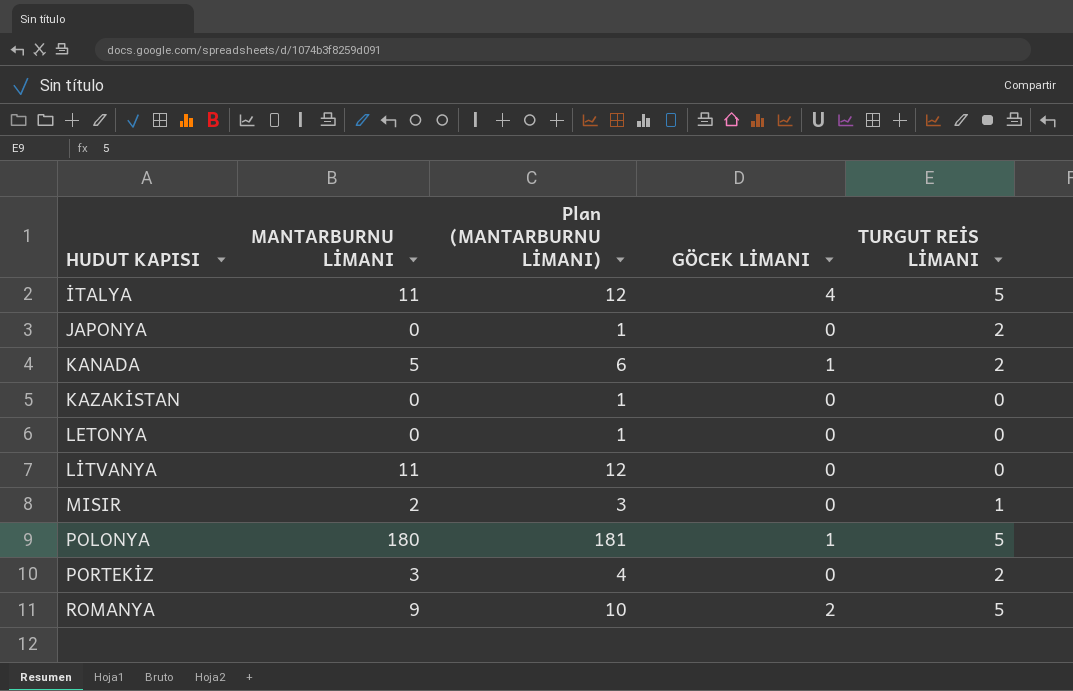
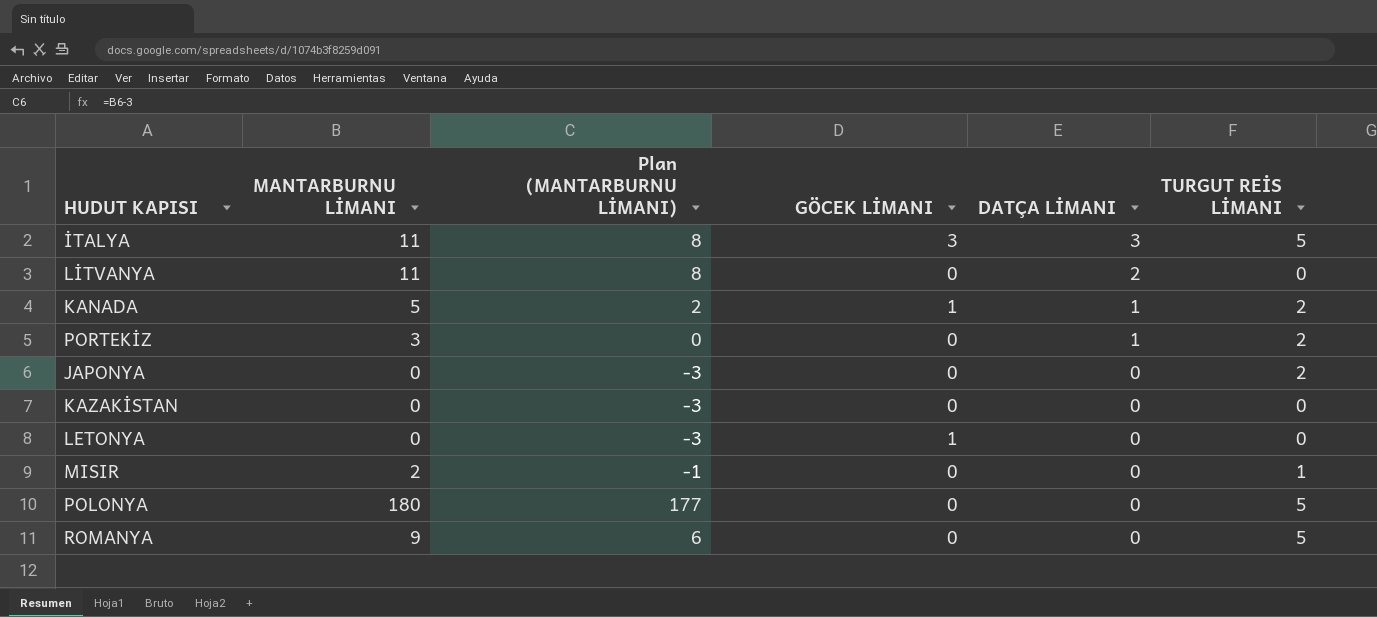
row order: HUDUT KAPISI ascending -> DATÇA LİMANI descending
column Plan (MANTARBURNU LİMANI) | formula: [MANTARBURNU LİMANI] + 1 -> [MANTARBURNU LİMANI] - 3
column DATÇA LİMANI | position: none -> 5
İTALYA | GÖCEK LİMANI: 4 -> 3
LETONYA | GÖCEK LİMANI: 0 -> 1
POLONYA | GÖCEK LİMANI: 1 -> 0
ROMANYA | GÖCEK LİMANI: 2 -> 0

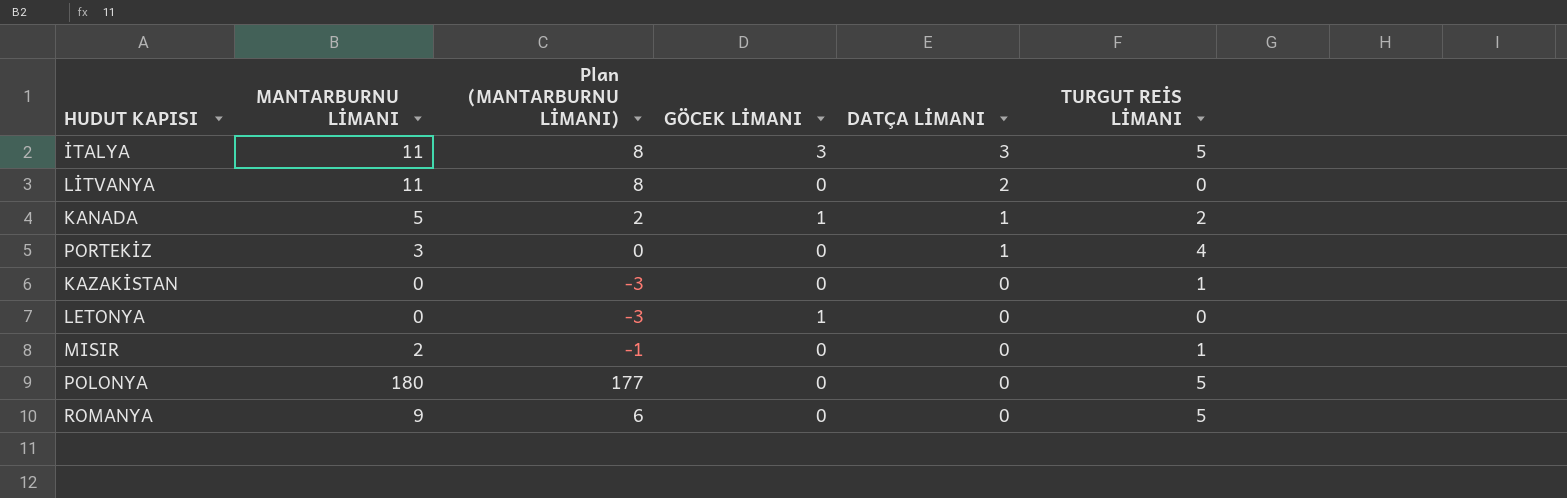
row JAPONYA: 0 | -3 | 0 | 0 | 2 -> none
PORTEKİZ | TURGUT REİS LİMANI: 2 -> 4
KAZAKİSTAN | TURGUT REİS LİMANI: 0 -> 1

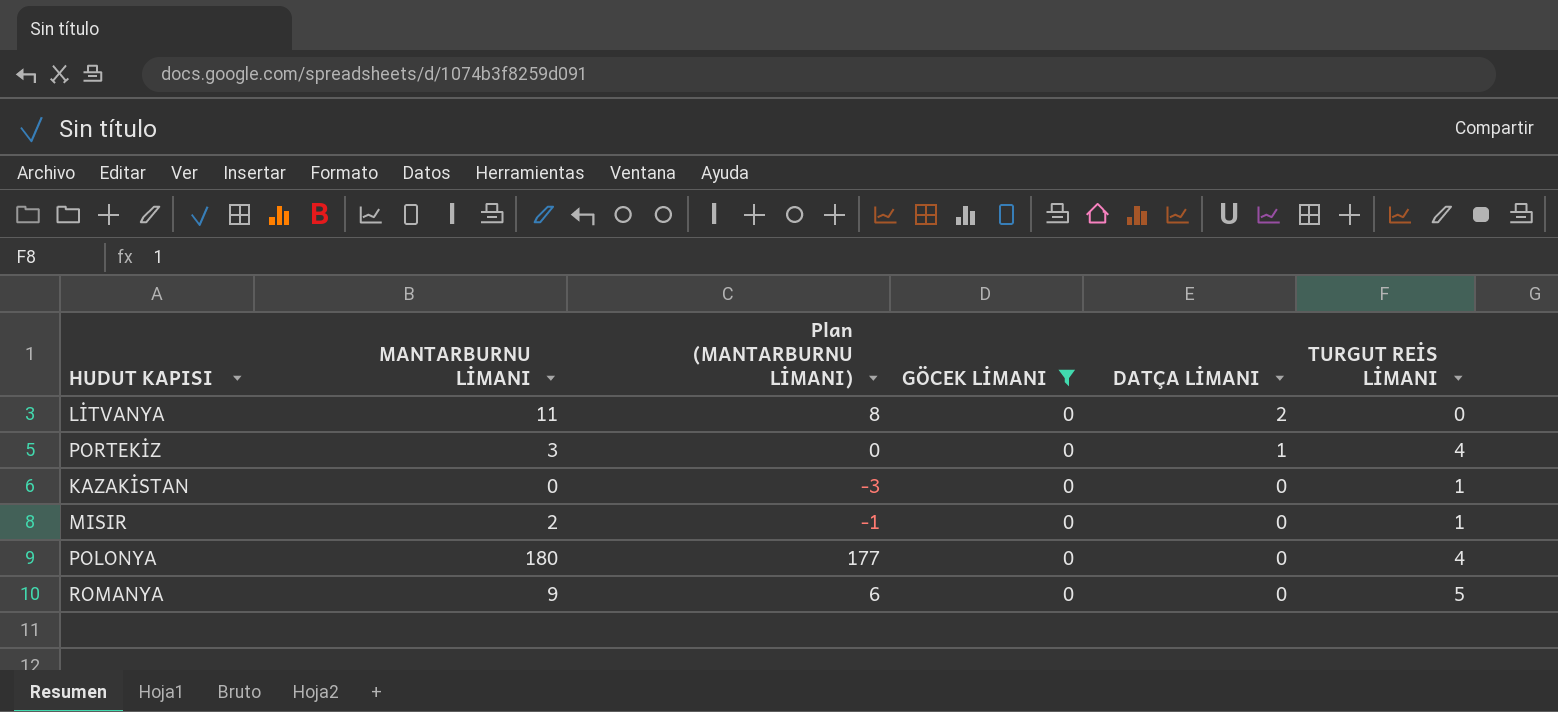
filter: none -> GÖCEK LİMANI = 0
POLONYA | TURGUT REİS LİMANI: 5 -> 4

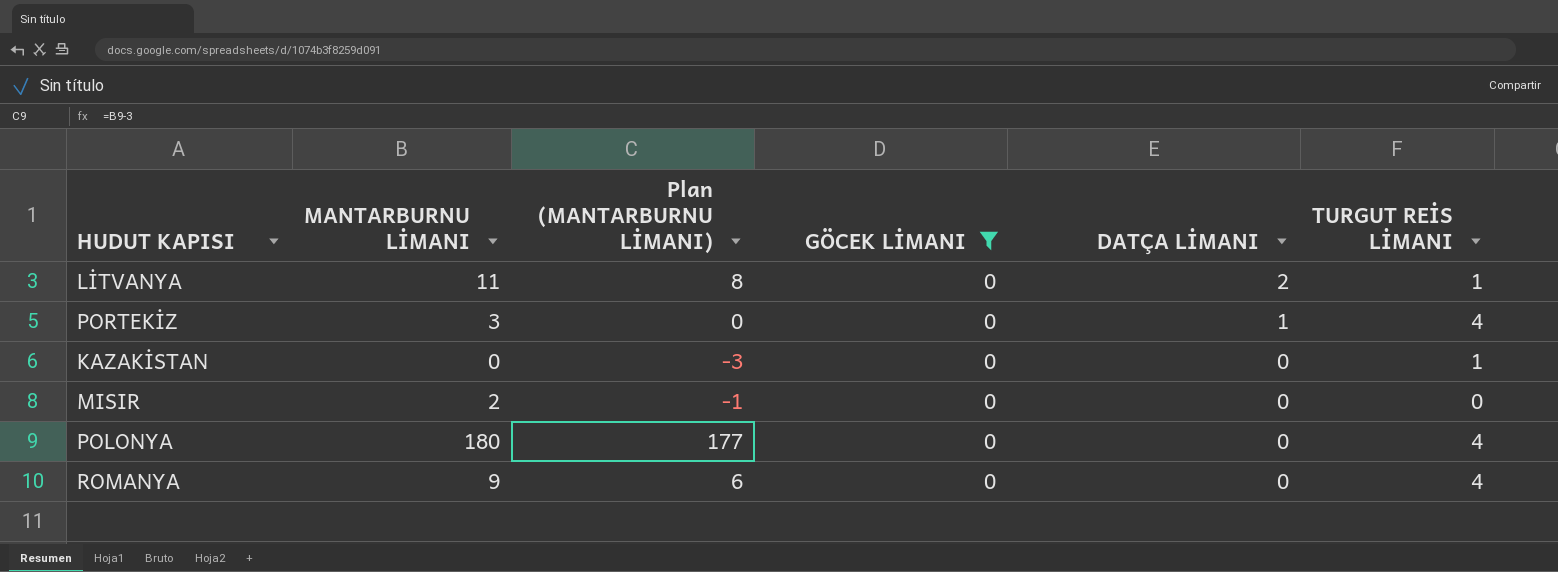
LİTVANYA | TURGUT REİS LİMANI: 0 -> 1
MISIR | TURGUT REİS LİMANI: 1 -> 0
ROMANYA | TURGUT REİS LİMANI: 5 -> 4

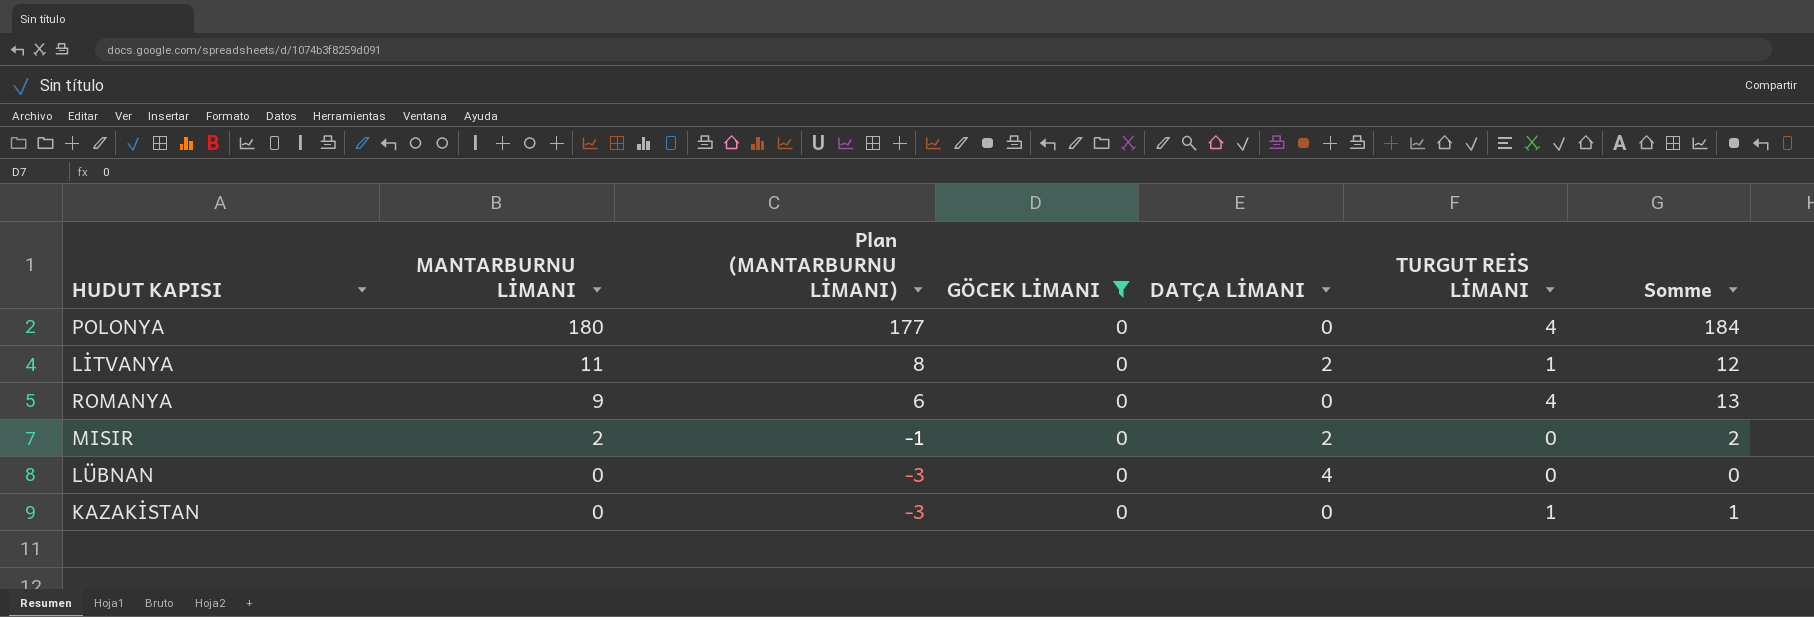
row order: DATÇA LİMANI descending -> MANTARBURNU LİMANI descending
column Somme | formula: none -> [MANTARBURNU LİMANI] + [TURGUT REİS LİMANI]
row PORTEKİZ: 3 | 0 | 0 | 1 | 4 -> none
MISIR | DATÇA LİMANI: 0 -> 2
row LÜBNAN: none -> 0 | -3 | 0 | 4 | 0 | 0

